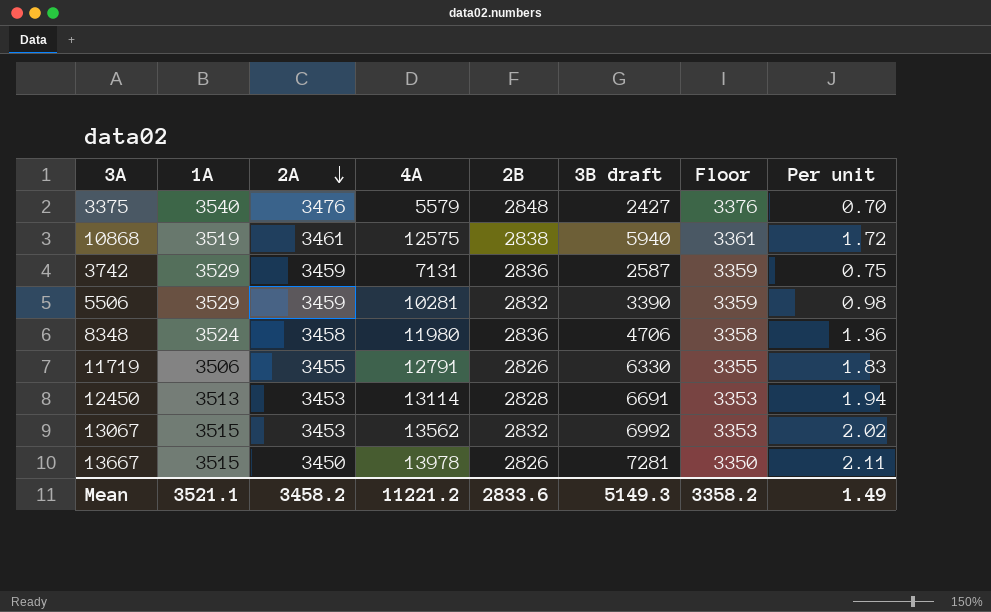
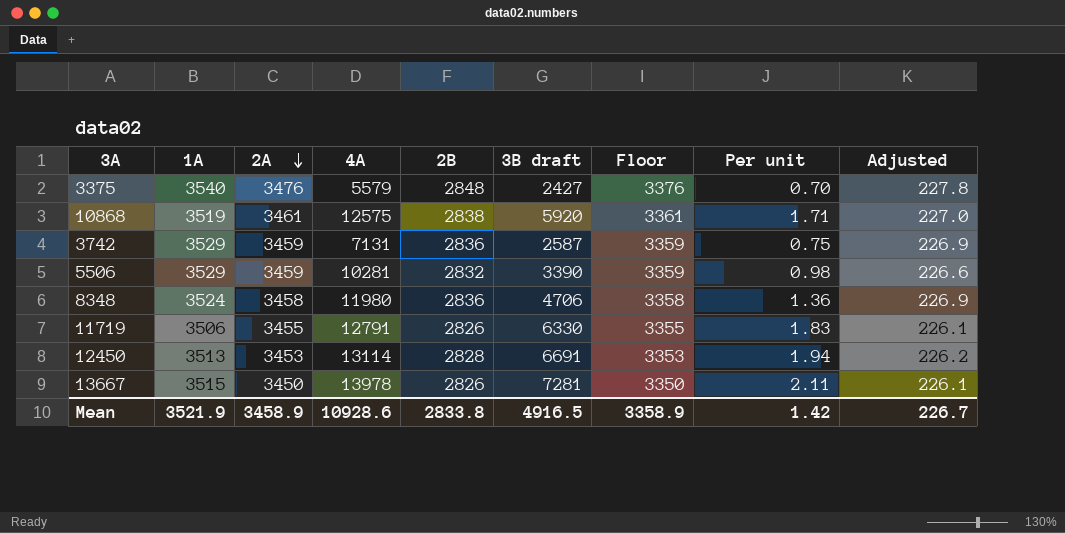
column Adjusted | formula: none -> [2B] * 0.08
row 13067: 3515 | 3453 | 13562 | 2832 | 6992 | 3353 | 2.02 -> none
10868 | 3B draft: 5940 -> 5920
10868 | Per unit: 1.72 -> 1.71
Mean | 1A: 3521.1 -> 3521.9
Mean | 2A: 3458.2 -> 3458.9
Mean | 4A: 11221.2 -> 10928.6
Mean | 2B: 2833.6 -> 2833.8
Mean | 3B draft: 5149.3 -> 4916.5
Mean | Floor: 3358.2 -> 3358.9
Mean | Per unit: 1.49 -> 1.42

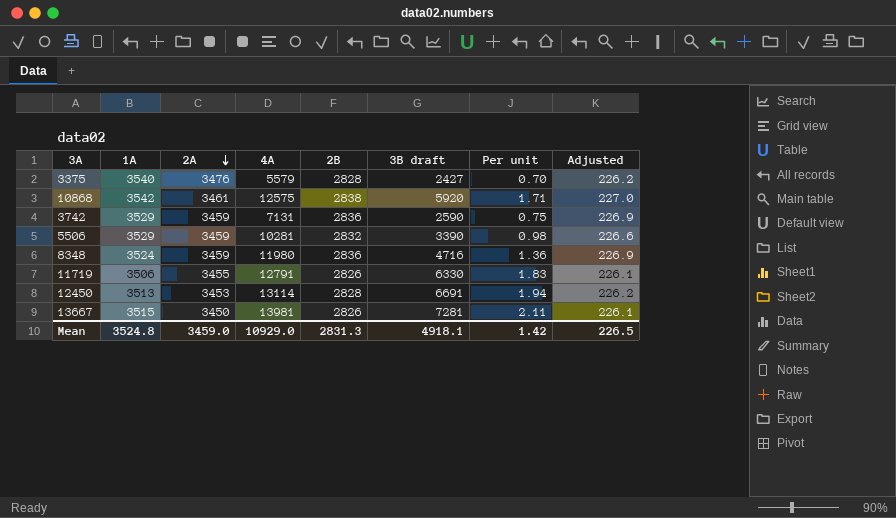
column Floor | formula: [2A] - 100 -> none
3375 | 2B: 2848 -> 2828
3375 | Adjusted: 227.8 -> 226.2
10868 | 1A: 3519 -> 3542
3742 | 3B draft: 2587 -> 2590
8348 | 2A: 3458 -> 3459
8348 | 3B draft: 4706 -> 4716
13667 | 4A: 13978 -> 13981
Mean | 1A: 3521.9 -> 3524.8
Mean | 2A: 3458.9 -> 3459.0
Mean | 4A: 10928.6 -> 10929.0
Mean | 2B: 2833.8 -> 2831.3
Mean | 3B draft: 4916.5 -> 4918.1
Mean | Adjusted: 226.7 -> 226.5

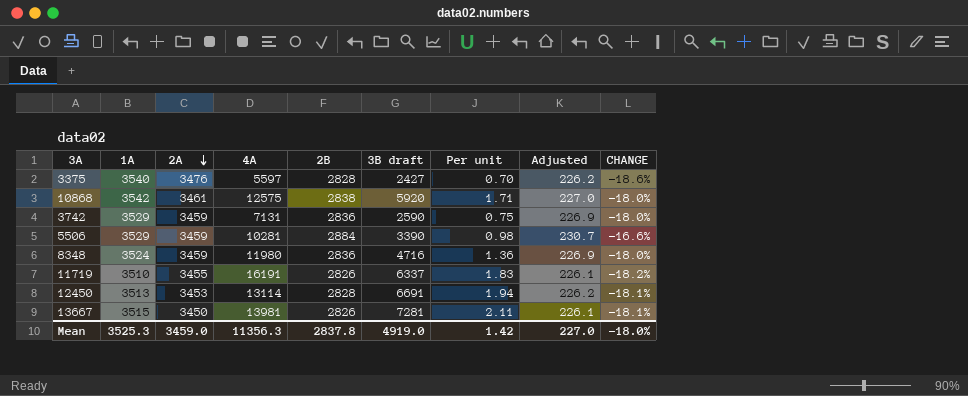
column CHANGE | formula: none -> ([2B] - [2A]) / [2A]
3375 | 4A: 5579 -> 5597
5506 | 2B: 2832 -> 2884
5506 | Adjusted: 226.6 -> 230.7
11719 | 1A: 3506 -> 3510
11719 | 4A: 12791 -> 16191
11719 | 3B draft: 6330 -> 6337
Mean | 1A: 3524.8 -> 3525.3
Mean | 4A: 10929.0 -> 11356.3
Mean | 2B: 2831.3 -> 2837.8
Mean | 3B draft: 4918.1 -> 4919.0
Mean | Adjusted: 226.5 -> 227.0

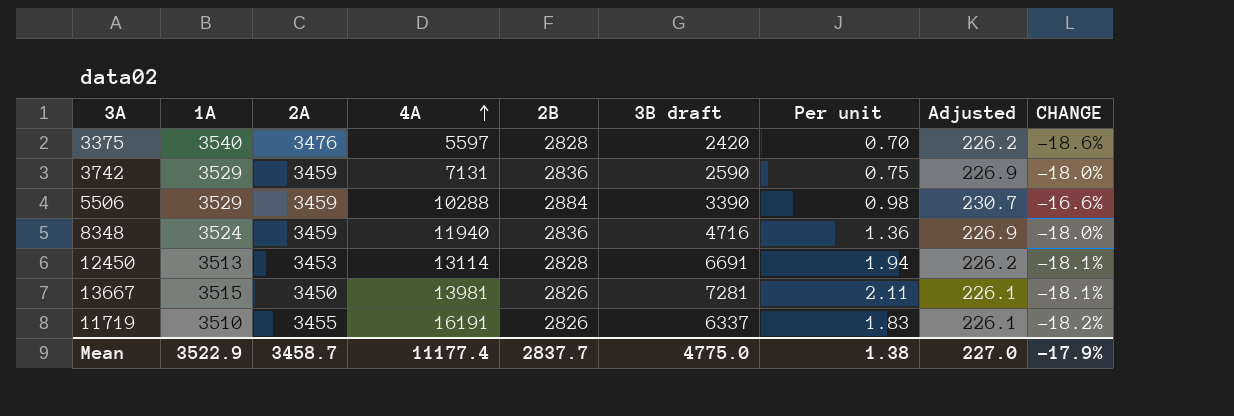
row order: 2A descending -> 4A ascending
row 10868: 3542 | 3461 | 12575 | 2838 | 5920 | 1.71 | 227.0 | -18.0% -> none
3375 | 3B draft: 2427 -> 2420
5506 | 4A: 10281 -> 10288
8348 | 4A: 11980 -> 11940
Mean | 1A: 3525.3 -> 3522.9
Mean | 2A: 3459.0 -> 3458.7
Mean | 4A: 11356.3 -> 11177.4
Mean | 2B: 2837.8 -> 2837.7
Mean | 3B draft: 4919.0 -> 4775.0
Mean | Per unit: 1.42 -> 1.38
Mean | CHANGE: -18.0% -> -17.9%

